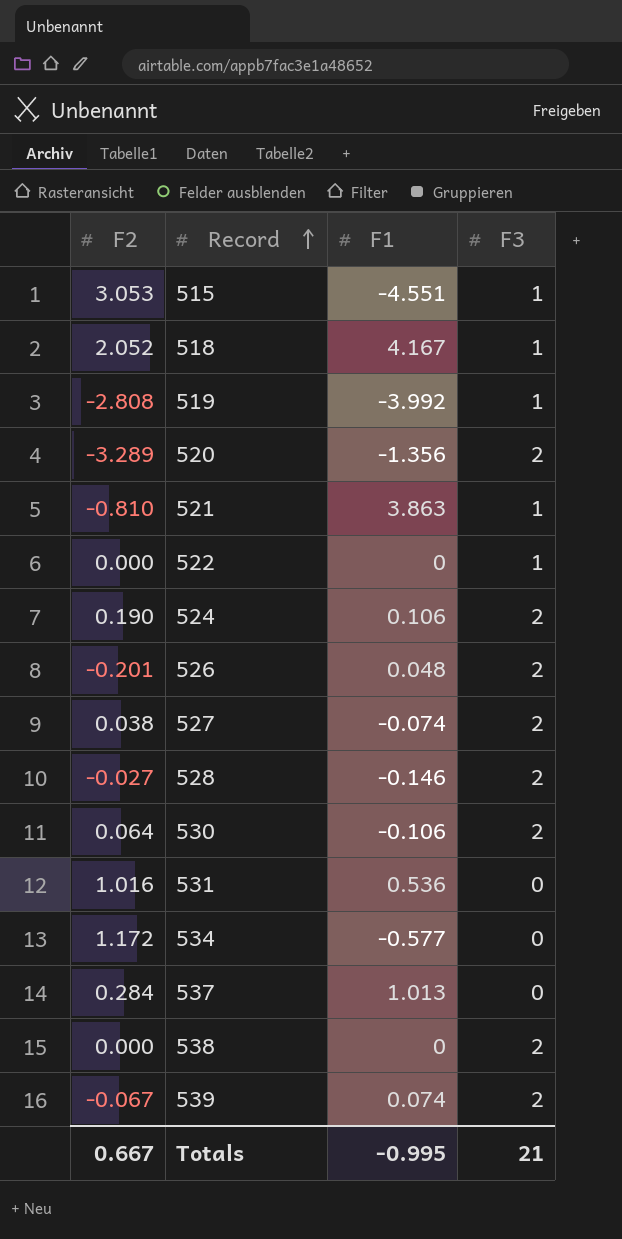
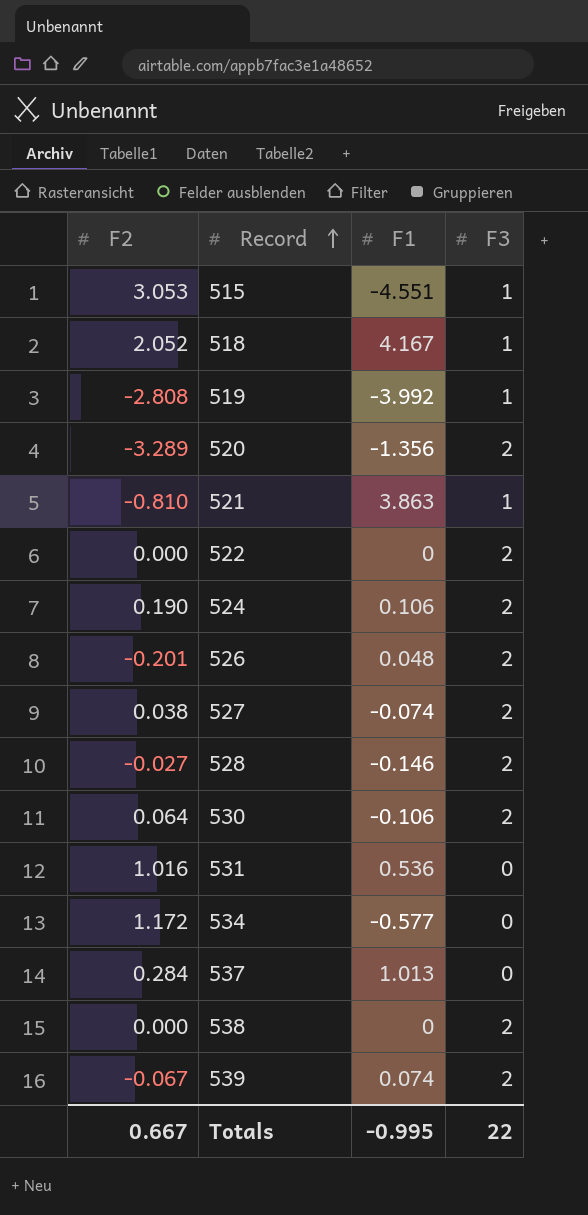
522 | F3: 1 -> 2
Totals | F3: 21 -> 22

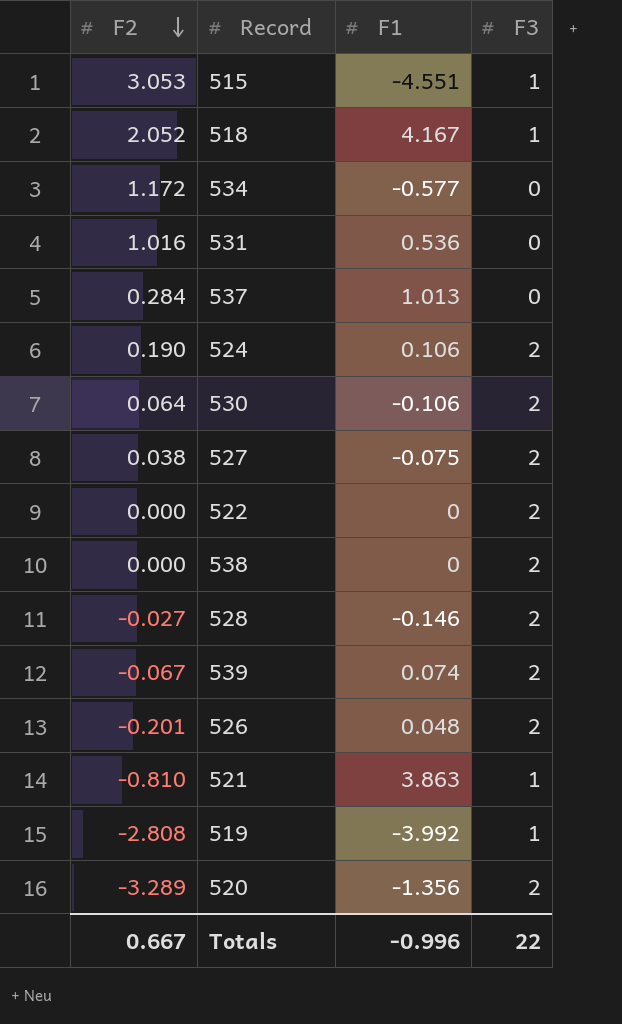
row order: Record ascending -> F2 descending
527 | F1: -0.074 -> -0.075
Totals | F1: -0.995 -> -0.996

